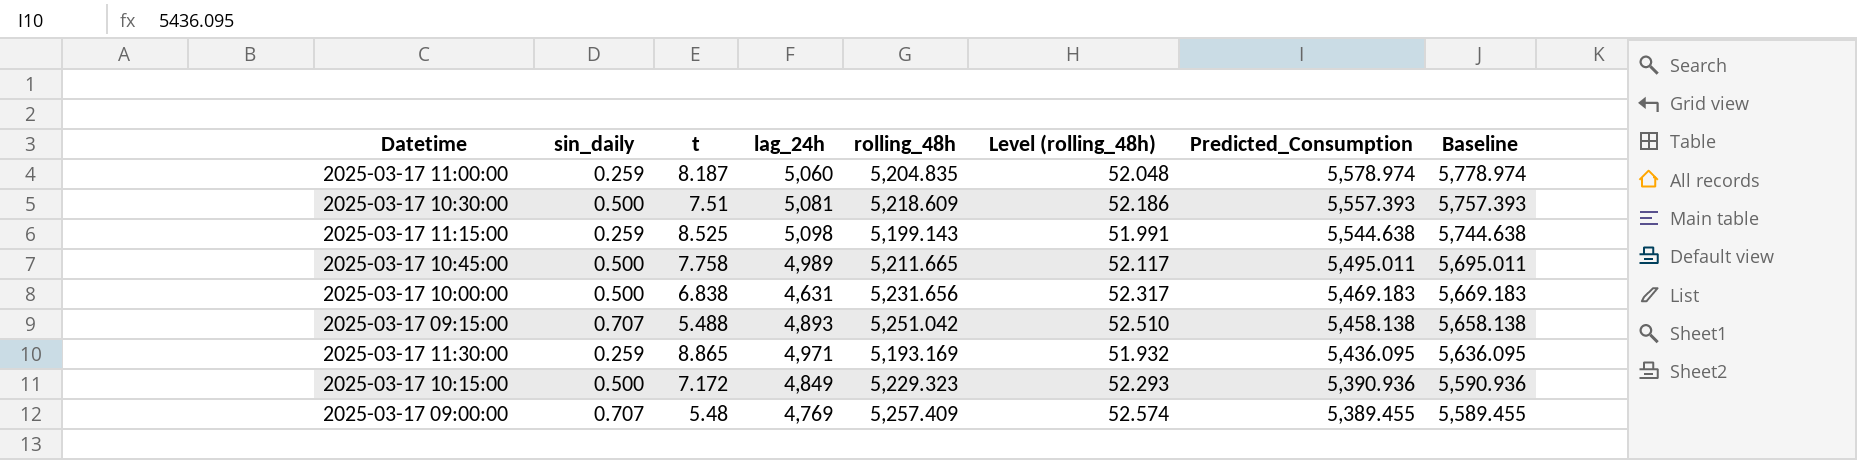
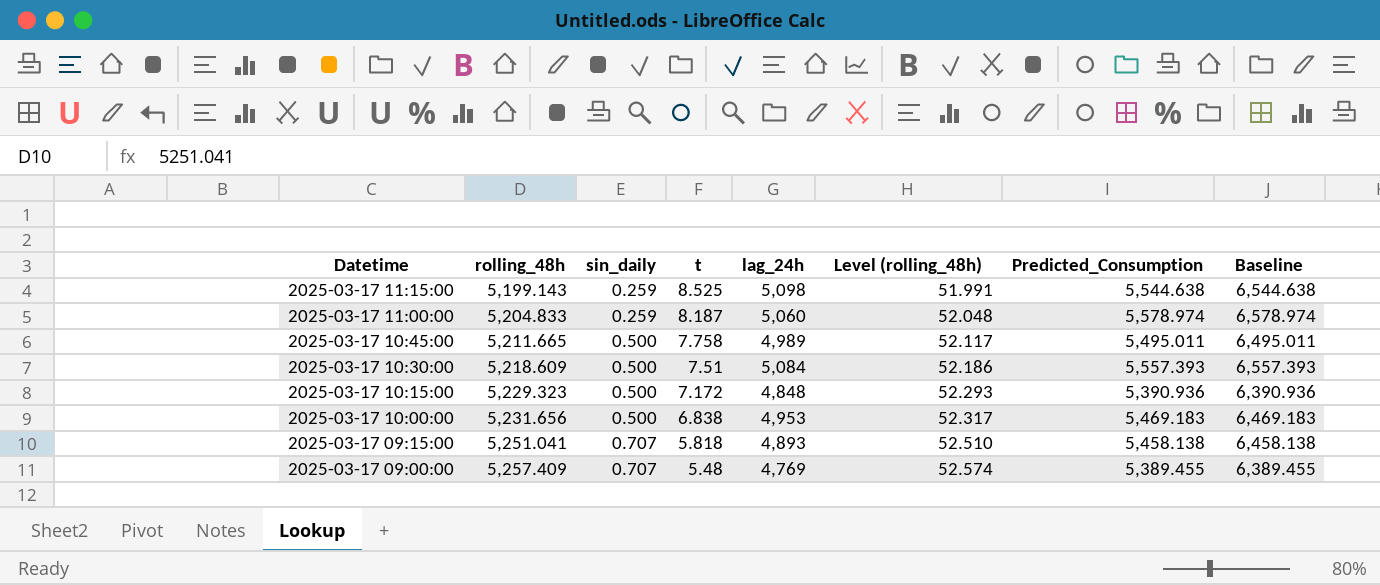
row order: Predicted_Consumption descending -> Datetime descending
column rolling_48h | position: 5 -> 2
column Baseline | formula: [Predicted_Consumption] + 200 -> [Predicted_Consumption] + 1000
row 2025-03-17 11:30:00: 0.259 | 8.865 | 4,971 | 5,193.169 | 51.932 | 5,436.095 | 5,636.095 -> none
2025-03-17 11:00:00 | rolling_48h: 5,204.835 -> 5,204.833
2025-03-17 10:30:00 | lag_24h: 5,081 -> 5,084
2025-03-17 10:15:00 | lag_24h: 4,849 -> 4,848
2025-03-17 10:00:00 | lag_24h: 4,631 -> 4,953
2025-03-17 09:15:00 | rolling_48h: 5,251.042 -> 5,251.041
2025-03-17 09:15:00 | t: 5.488 -> 5.818

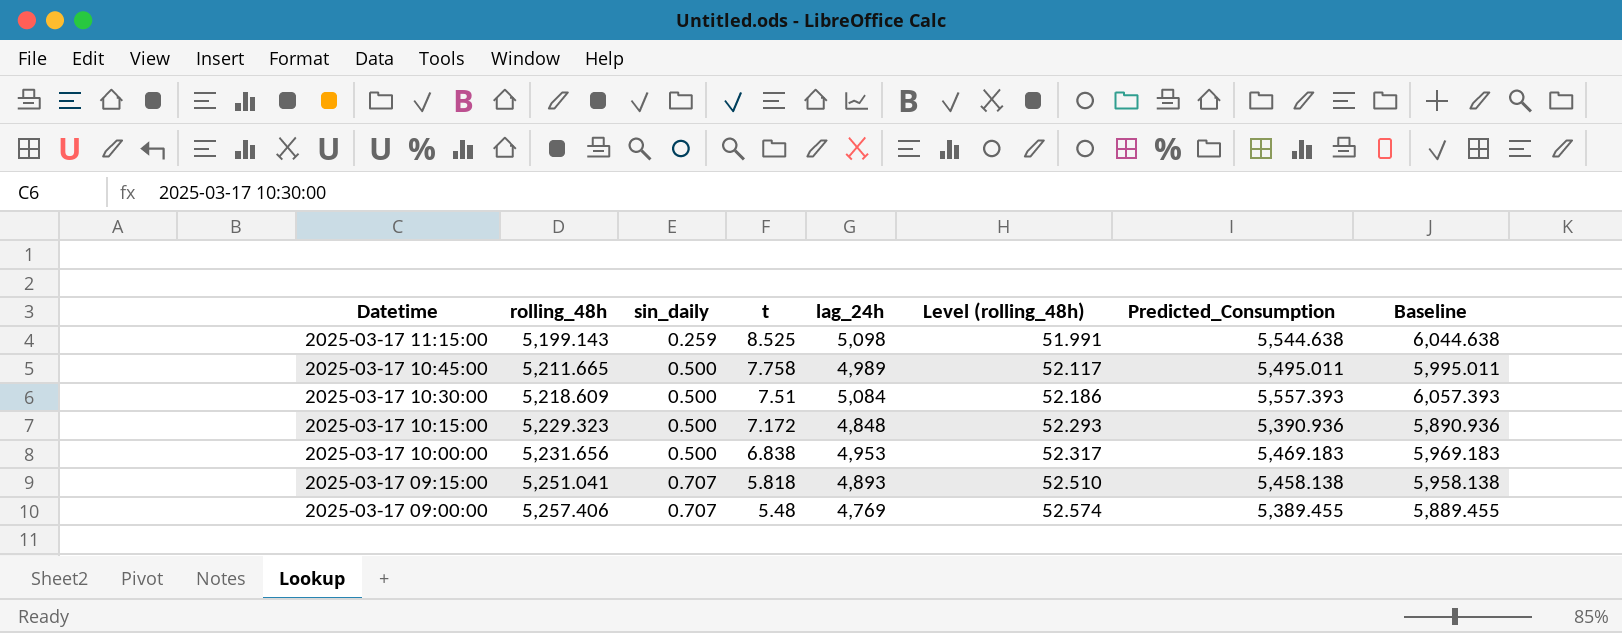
column Baseline | formula: [Predicted_Consumption] + 1000 -> [Predicted_Consumption] + 500
row 2025-03-17 11:00:00: 5,204.833 | 0.259 | 8.187 | 5,060 | 52.048 | 5,578.974 | 6,578.974 -> none
2025-03-17 09:00:00 | rolling_48h: 5,257.409 -> 5,257.406

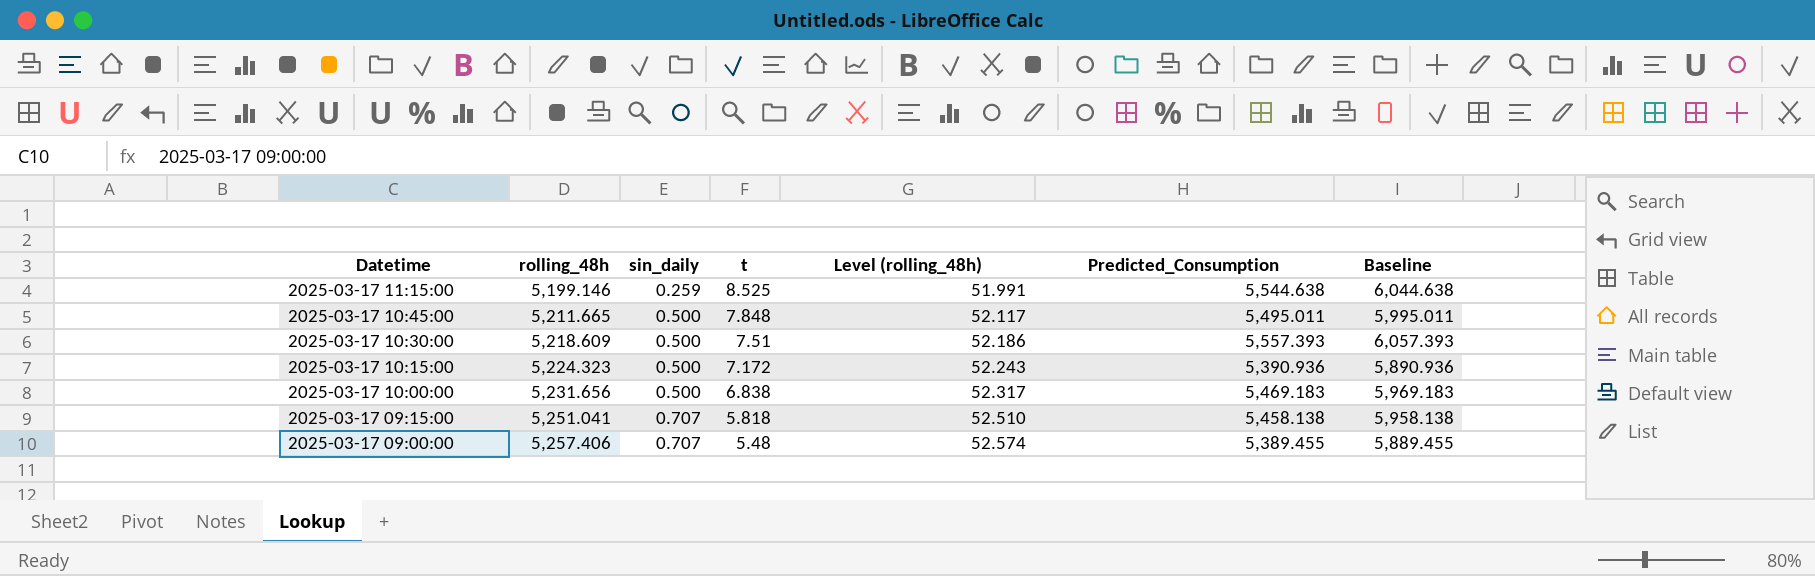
column lag_24h | position: 5 -> none
2025-03-17 11:15:00 | rolling_48h: 5,199.143 -> 5,199.146
2025-03-17 10:45:00 | t: 7.758 -> 7.848
2025-03-17 10:15:00 | rolling_48h: 5,229.323 -> 5,224.323
2025-03-17 10:15:00 | Level (rolling_48h): 52.293 -> 52.243

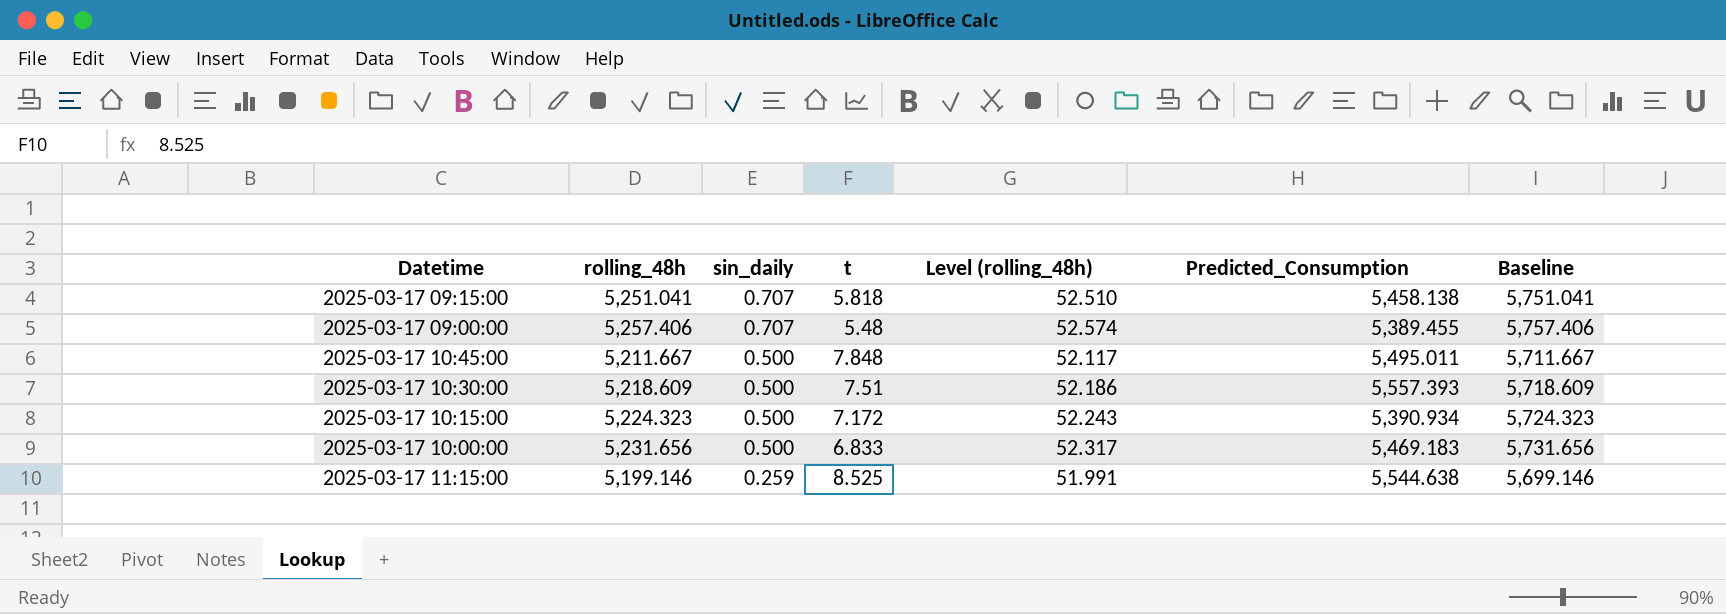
row order: Datetime descending -> sin_daily descending
column Baseline | formula: [Predicted_Consumption] + 500 -> [rolling_48h] + 500
2025-03-17 10:45:00 | rolling_48h: 5,211.665 -> 5,211.667
2025-03-17 10:15:00 | Predicted_Consumption: 5,390.936 -> 5,390.934
2025-03-17 10:00:00 | t: 6.838 -> 6.833

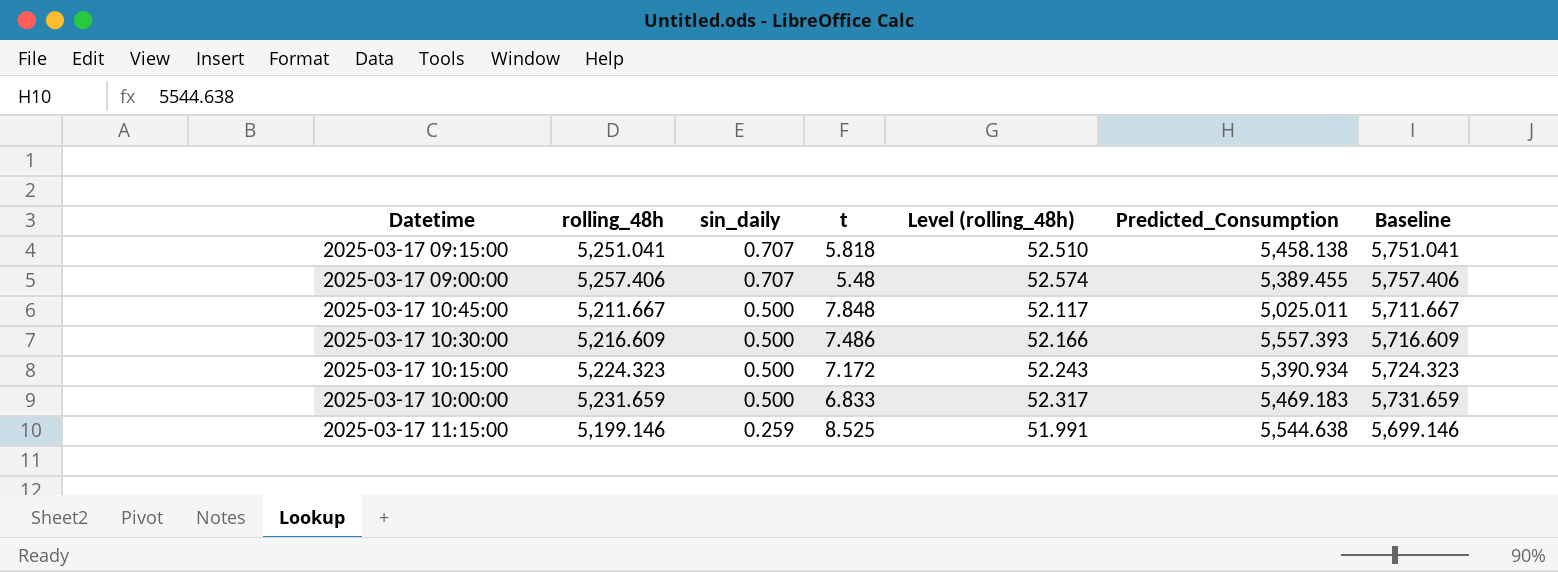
2025-03-17 10:45:00 | Predicted_Consumption: 5,495.011 -> 5,025.011
2025-03-17 10:30:00 | rolling_48h: 5,218.609 -> 5,216.609
2025-03-17 10:30:00 | t: 7.51 -> 7.486
2025-03-17 10:30:00 | Level (rolling_48h): 52.186 -> 52.166
2025-03-17 10:30:00 | Baseline: 5,718.609 -> 5,716.609
2025-03-17 10:00:00 | rolling_48h: 5,231.656 -> 5,231.659
2025-03-17 10:00:00 | Baseline: 5,731.656 -> 5,731.659

